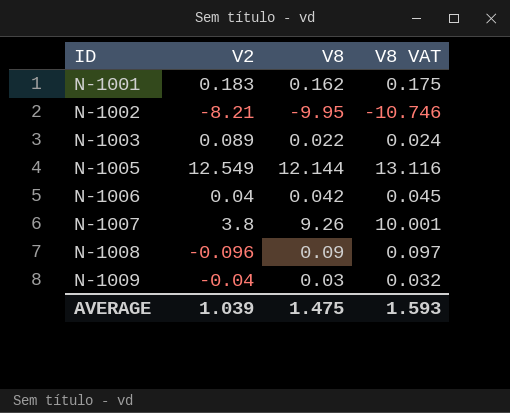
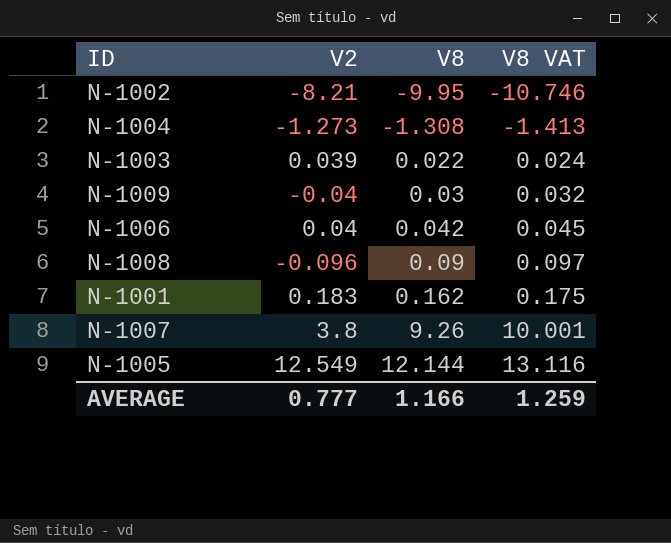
row order: ID ascending -> V8 ascending
row N-1004: none -> -1.273 | -1.308 | -1.413
N-1003 | V2: 0.089 -> 0.039
AVERAGE | V2: 1.039 -> 0.777
AVERAGE | V8: 1.475 -> 1.166
AVERAGE | V8 VAT: 1.593 -> 1.259

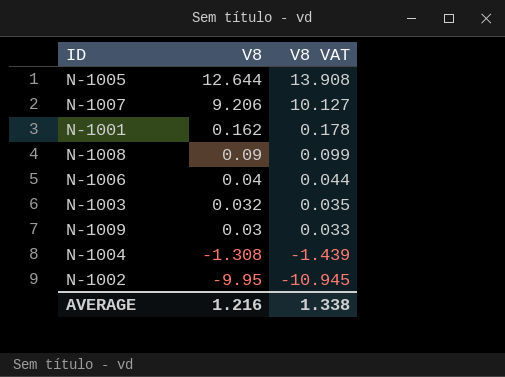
row order: V8 ascending -> V8 descending
column V2 | position: 2 -> none
column V8 VAT | formula: [V8] * 1.08 -> [V8] * 1.1
N-1005 | V8: 12.144 -> 12.644
N-1007 | V8: 9.26 -> 9.206
N-1006 | V8: 0.042 -> 0.04
N-1003 | V8: 0.022 -> 0.032
AVERAGE | V8: 1.166 -> 1.216
AVERAGE | V8 VAT: 1.259 -> 1.338

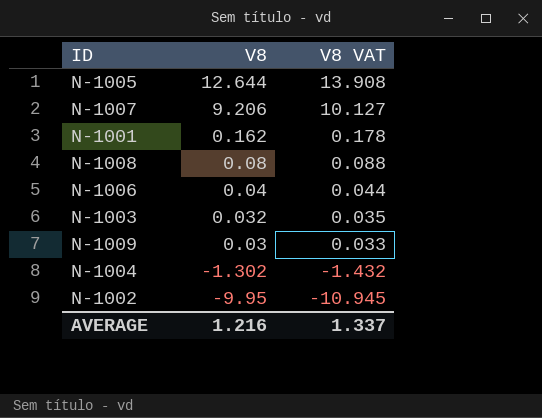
N-1008 | V8: 0.09 -> 0.08
N-1008 | V8 VAT: 0.099 -> 0.088
N-1004 | V8: -1.308 -> -1.302
N-1004 | V8 VAT: -1.439 -> -1.432
AVERAGE | V8 VAT: 1.338 -> 1.337

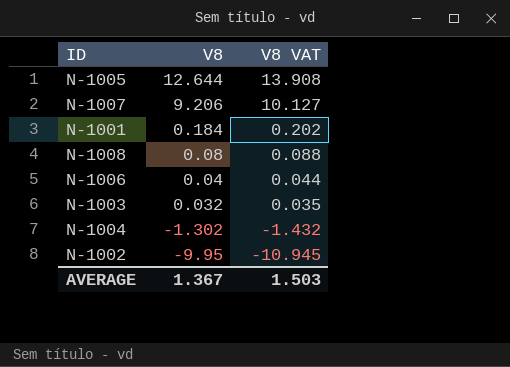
row N-1009: 0.03 | 0.033 -> none
N-1001 | V8: 0.162 -> 0.184
N-1001 | V8 VAT: 0.178 -> 0.202
AVERAGE | V8: 1.216 -> 1.367
AVERAGE | V8 VAT: 1.337 -> 1.503

